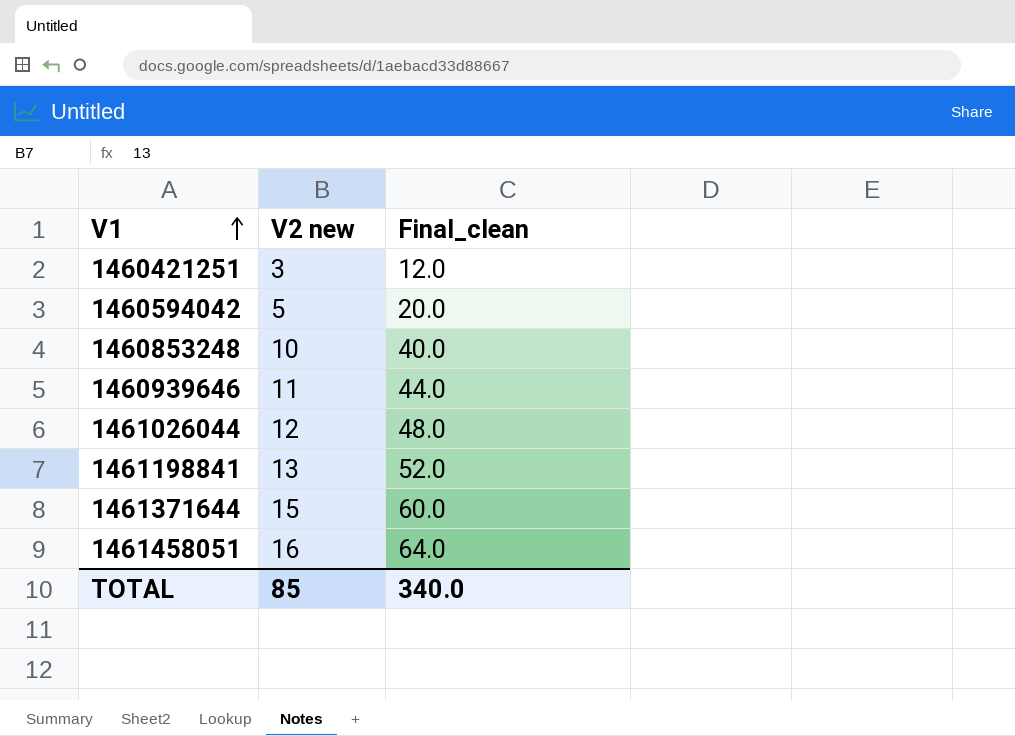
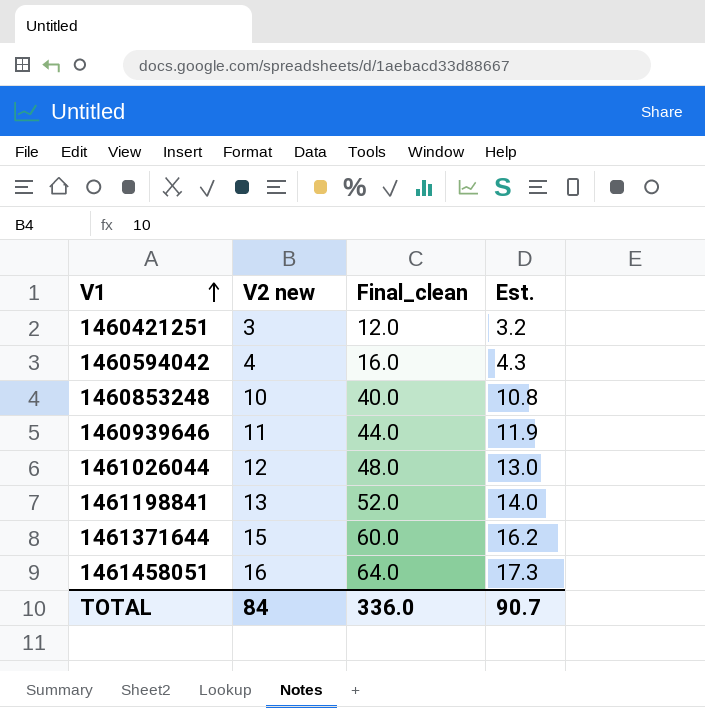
column Est. | formula: none -> [V2 new] * 1.08
1460594042 | V2 new: 5 -> 4
1460594042 | Final_clean: 20.0 -> 16.0
TOTAL | V2 new: 85 -> 84
TOTAL | Final_clean: 340.0 -> 336.0

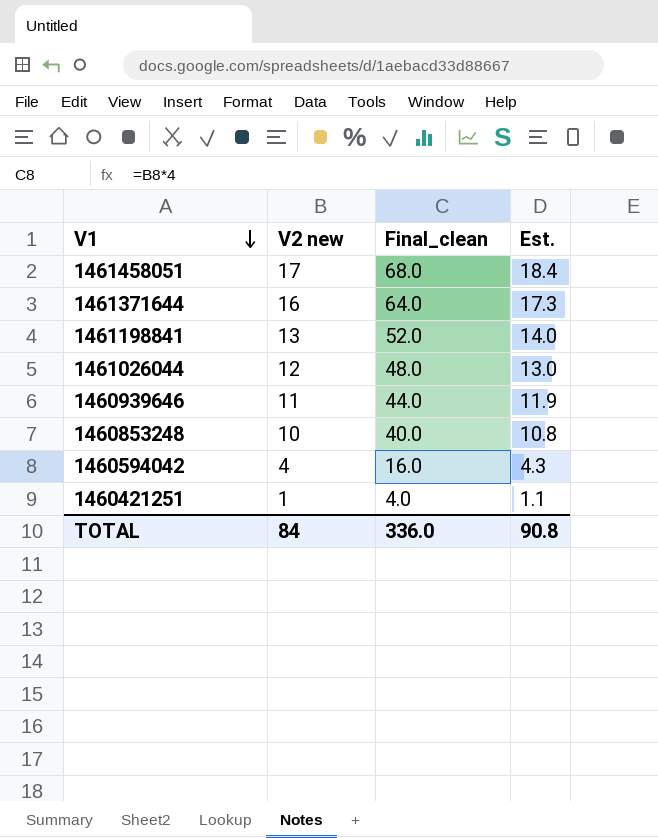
row order: V1 ascending -> V1 descending
1461458051 | V2 new: 16 -> 17
1461458051 | Final_clean: 64.0 -> 68.0
1461458051 | Est.: 17.3 -> 18.4
1461371644 | V2 new: 15 -> 16
1461371644 | Final_clean: 60.0 -> 64.0
1461371644 | Est.: 16.2 -> 17.3
1460421251 | V2 new: 3 -> 1
1460421251 | Final_clean: 12.0 -> 4.0
1460421251 | Est.: 3.2 -> 1.1
TOTAL | Est.: 90.7 -> 90.8

